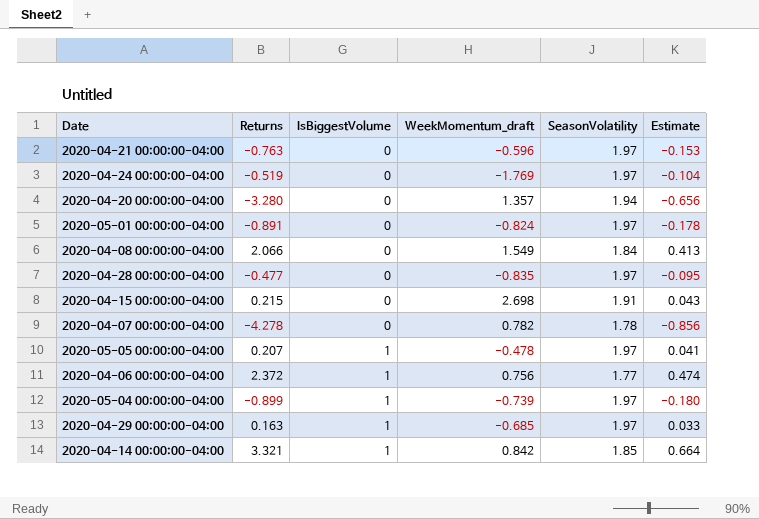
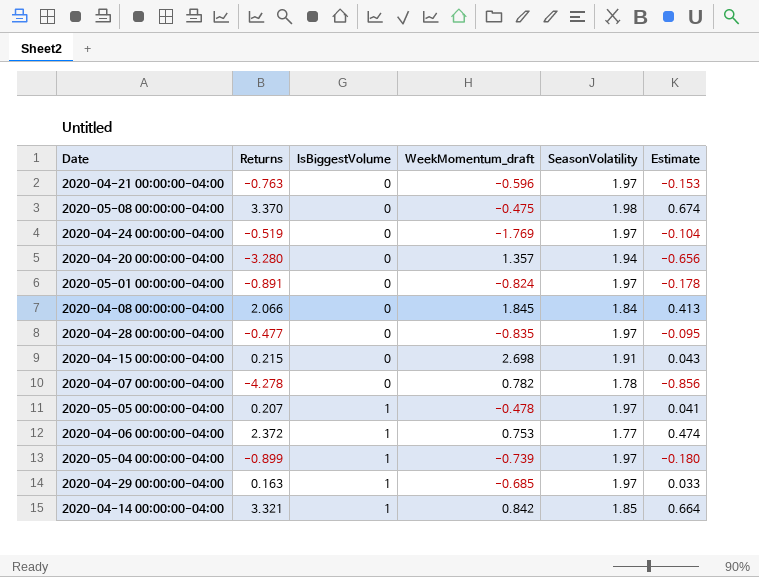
row 2020-05-08 00:00:00-04:00: none -> 3.370 | 0 | -0.475 | 1.98 | 0.674
2020-04-08 00:00:00-04:00 | WeekMomentum_draft: 1.549 -> 1.845
2020-04-06 00:00:00-04:00 | WeekMomentum_draft: 0.756 -> 0.753

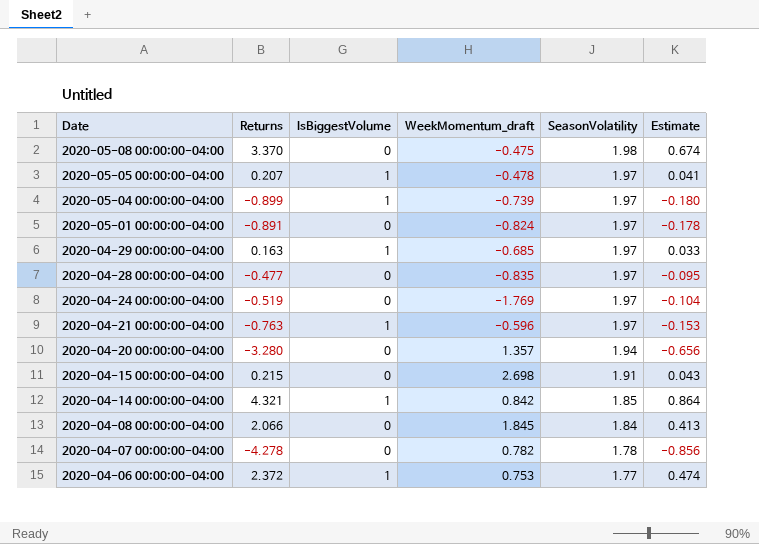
row order: IsBiggestVolume ascending -> Date descending
2020-04-21 00:00:00-04:00 | IsBiggestVolume: 0 -> 1
2020-04-14 00:00:00-04:00 | Returns: 3.321 -> 4.321
2020-04-14 00:00:00-04:00 | Estimate: 0.664 -> 0.864

